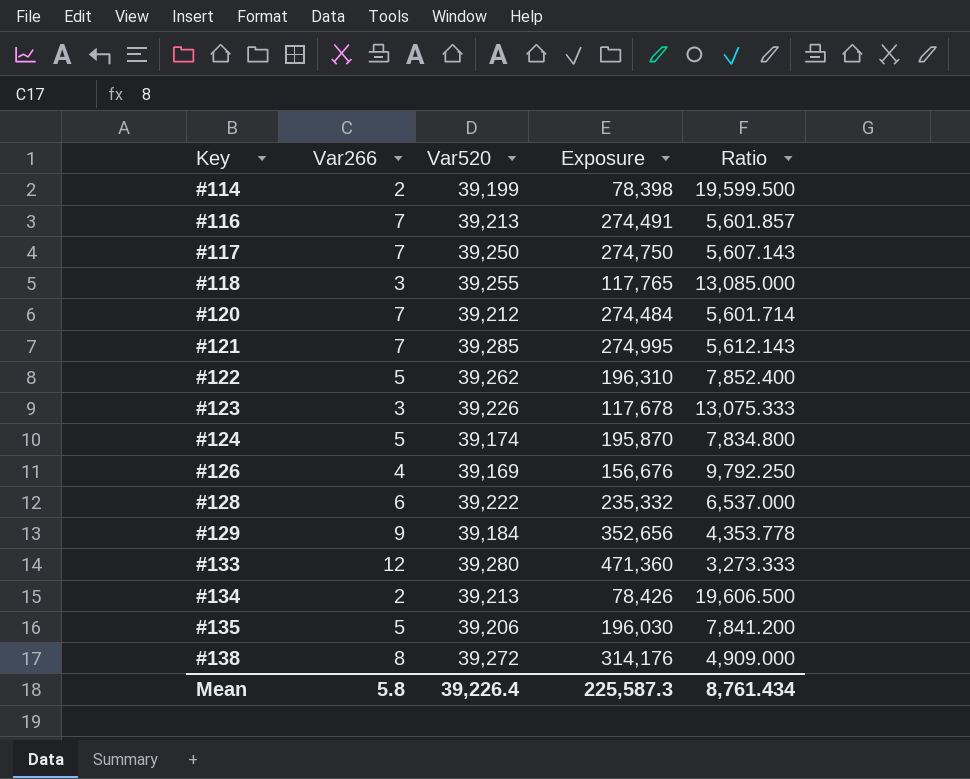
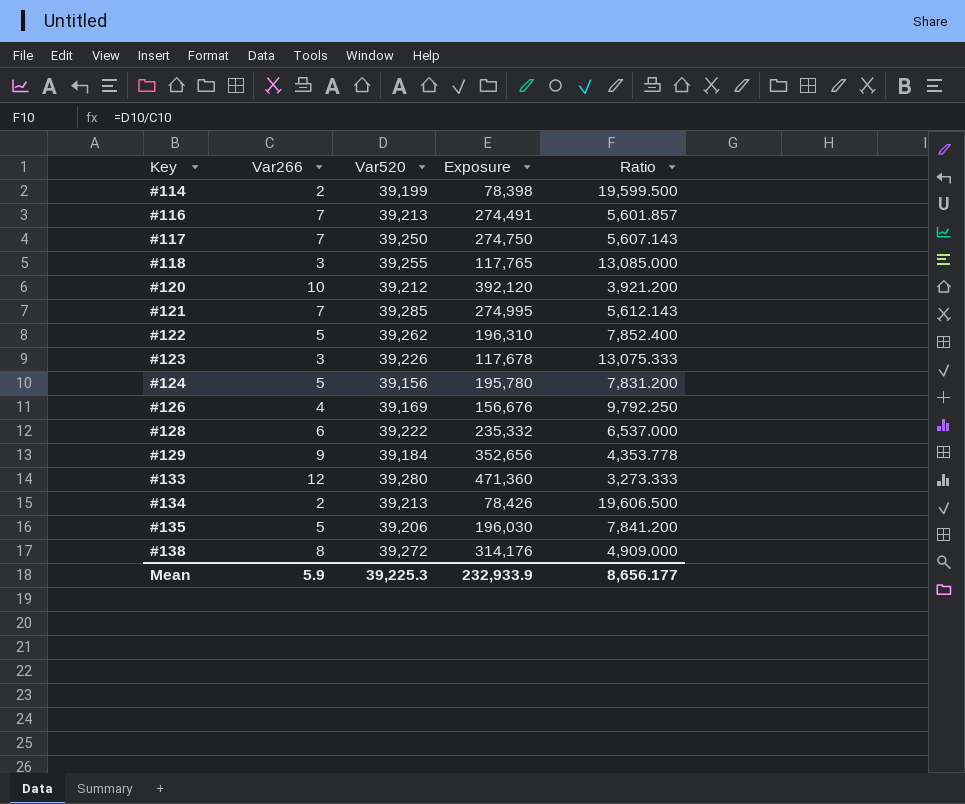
#120 | Var266: 7 -> 10
#120 | Exposure: 274,484 -> 392,120
#120 | Ratio: 5,601.714 -> 3,921.200
#124 | Var520: 39,174 -> 39,156
#124 | Exposure: 195,870 -> 195,780
#124 | Ratio: 7,834.800 -> 7,831.200
Mean | Var266: 5.8 -> 5.9
Mean | Var520: 39,226.4 -> 39,225.3
Mean | Exposure: 225,587.3 -> 232,933.9
Mean | Ratio: 8,761.434 -> 8,656.177

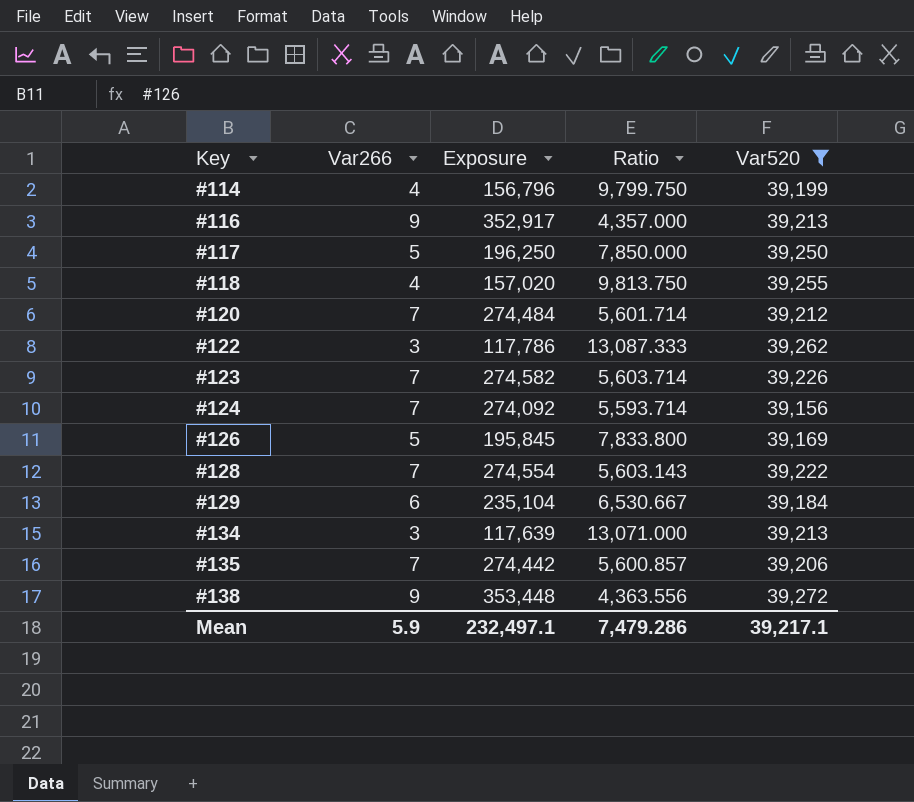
filter: none -> Var520 <= 39,272
column Var520 | position: 3 -> 5
#114 | Var266: 2 -> 4
#114 | Exposure: 78,398 -> 156,796
#114 | Ratio: 19,599.500 -> 9,799.750
#116 | Var266: 7 -> 9
#116 | Exposure: 274,491 -> 352,917
#116 | Ratio: 5,601.857 -> 4,357.000
#117 | Var266: 7 -> 5
#117 | Exposure: 274,750 -> 196,250
#117 | Ratio: 5,607.143 -> 7,850.000
#118 | Var266: 3 -> 4
#118 | Exposure: 117,765 -> 157,020
#118 | Ratio: 13,085.000 -> 9,813.750
#120 | Var266: 10 -> 7
#120 | Exposure: 392,120 -> 274,484
#120 | Ratio: 3,921.200 -> 5,601.714
#122 | Var266: 5 -> 3
#122 | Exposure: 196,310 -> 117,786
#122 | Ratio: 7,852.400 -> 13,087.333
#123 | Var266: 3 -> 7
#123 | Exposure: 117,678 -> 274,582
#123 | Ratio: 13,075.333 -> 5,603.714
#124 | Var266: 5 -> 7
#124 | Exposure: 195,780 -> 274,092
#124 | Ratio: 7,831.200 -> 5,593.714
#126 | Var266: 4 -> 5
#126 | Exposure: 156,676 -> 195,845
#126 | Ratio: 9,792.250 -> 7,833.800
#128 | Var266: 6 -> 7
#128 | Exposure: 235,332 -> 274,554
#128 | Ratio: 6,537.000 -> 5,603.143
#129 | Var266: 9 -> 6
#129 | Exposure: 352,656 -> 235,104
#129 | Ratio: 4,353.778 -> 6,530.667
#134 | Var266: 2 -> 3
#134 | Exposure: 78,426 -> 117,639
#134 | Ratio: 19,606.500 -> 13,071.000
#135 | Var266: 5 -> 7
#135 | Exposure: 196,030 -> 274,442
#135 | Ratio: 7,841.200 -> 5,600.857
#138 | Var266: 8 -> 9
#138 | Exposure: 314,176 -> 353,448
#138 | Ratio: 4,909.000 -> 4,363.556
Mean | Exposure: 232,933.9 -> 232,497.1
Mean | Ratio: 8,656.177 -> 7,479.286
Mean | Var520: 39,225.3 -> 39,217.1

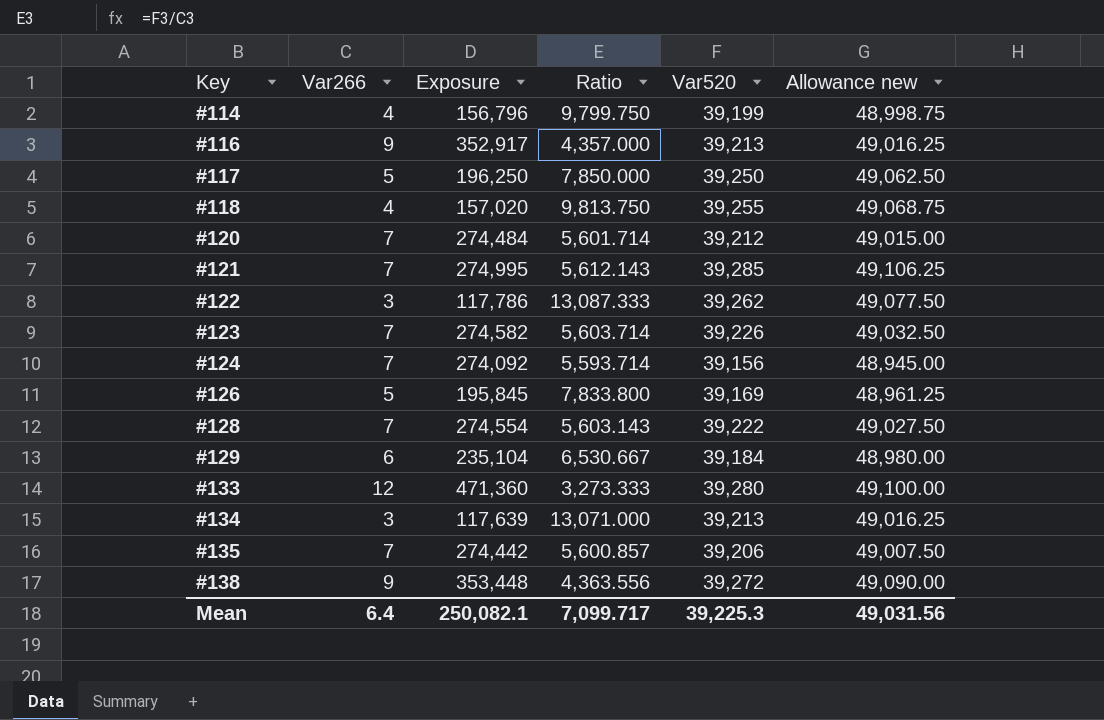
filter: Var520 <= 39,272 -> none
column Allowance new | formula: none -> [Var520] * 1.25
Mean | Var266: 5.9 -> 6.4
Mean | Exposure: 232,497.1 -> 250,082.1
Mean | Ratio: 7,479.286 -> 7,099.717
Mean | Var520: 39,217.1 -> 39,225.3

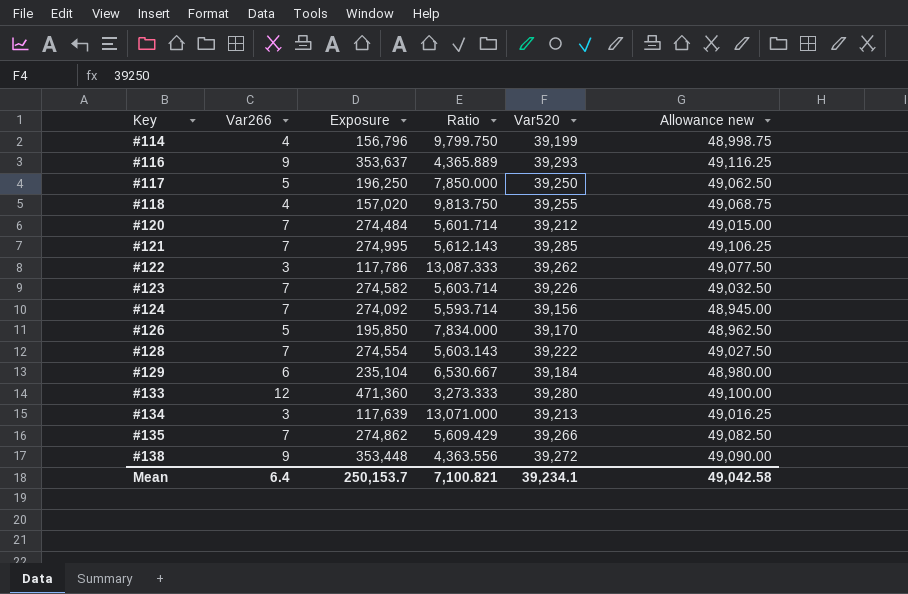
#116 | Exposure: 352,917 -> 353,637
#116 | Ratio: 4,357.000 -> 4,365.889
#116 | Var520: 39,213 -> 39,293
#116 | Allowance new: 49,016.25 -> 49,116.25
#126 | Exposure: 195,845 -> 195,850
#126 | Ratio: 7,833.800 -> 7,834.000
#126 | Var520: 39,169 -> 39,170
#126 | Allowance new: 48,961.25 -> 48,962.50
#135 | Exposure: 274,442 -> 274,862
#135 | Ratio: 5,600.857 -> 5,609.429
#135 | Var520: 39,206 -> 39,266
#135 | Allowance new: 49,007.50 -> 49,082.50
Mean | Exposure: 250,082.1 -> 250,153.7
Mean | Ratio: 7,099.717 -> 7,100.821
Mean | Var520: 39,225.3 -> 39,234.1
Mean | Allowance new: 49,031.56 -> 49,042.58

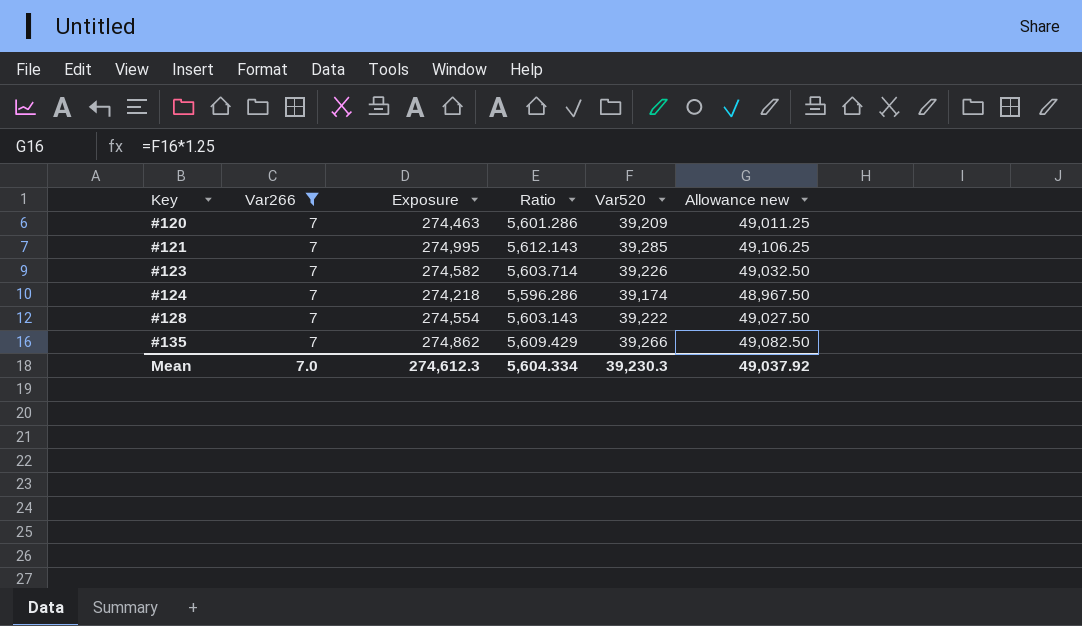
filter: none -> Var266 = 7
#120 | Exposure: 274,484 -> 274,463
#120 | Ratio: 5,601.714 -> 5,601.286
#120 | Var520: 39,212 -> 39,209
#120 | Allowance new: 49,015.00 -> 49,011.25
#124 | Exposure: 274,092 -> 274,218
#124 | Ratio: 5,593.714 -> 5,596.286
#124 | Var520: 39,156 -> 39,174
#124 | Allowance new: 48,945.00 -> 48,967.50
Mean | Var266: 6.4 -> 7.0
Mean | Exposure: 250,153.7 -> 274,612.3
Mean | Ratio: 7,100.821 -> 5,604.334
Mean | Var520: 39,234.1 -> 39,230.3
Mean | Allowance new: 49,042.58 -> 49,037.92

